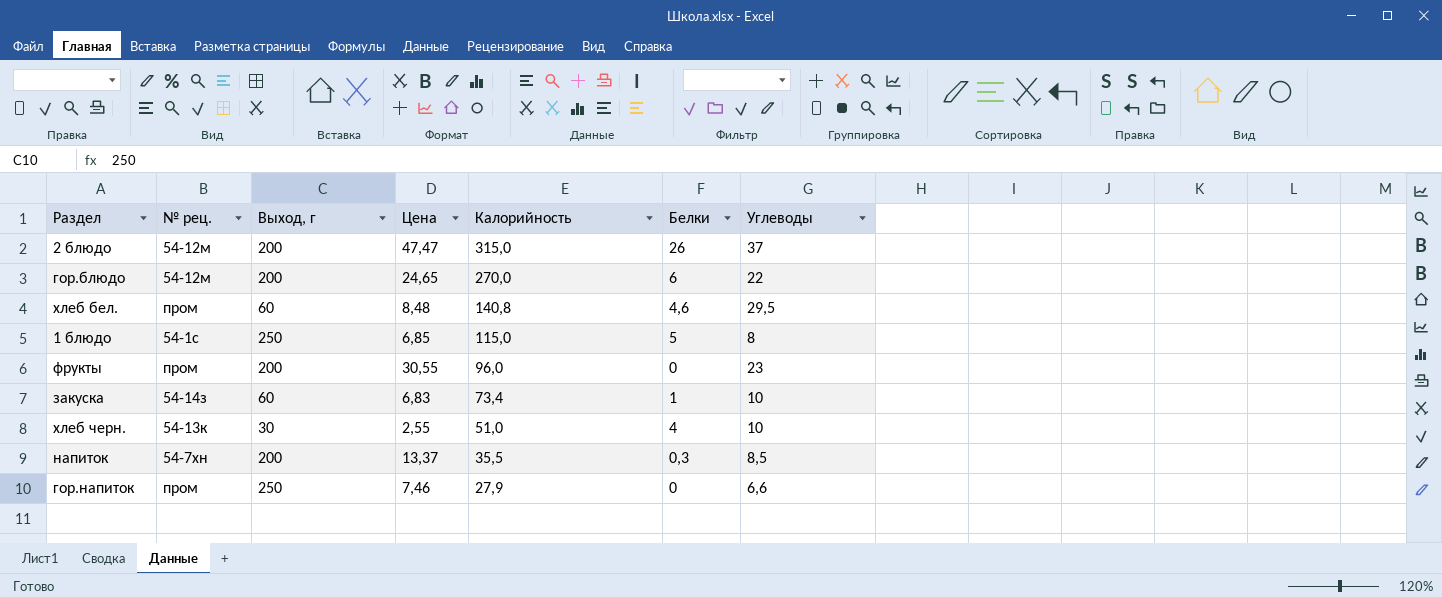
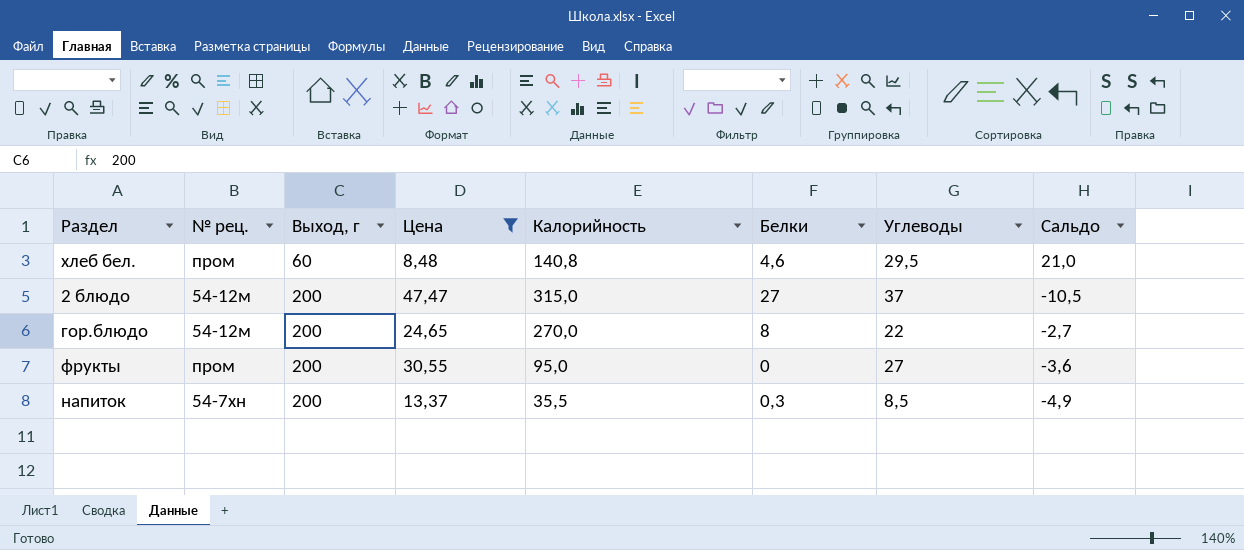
filter: none -> Цена >= 8,48
row order: Калорийность descending -> Выход, г ascending
column Сальдо | formula: none -> [Углеводы] - [Цена]
2 блюдо | Белки: 26 -> 27
гор.блюдо | Белки: 6 -> 8
фрукты | Калорийность: 96,0 -> 95,0
фрукты | Углеводы: 23 -> 27

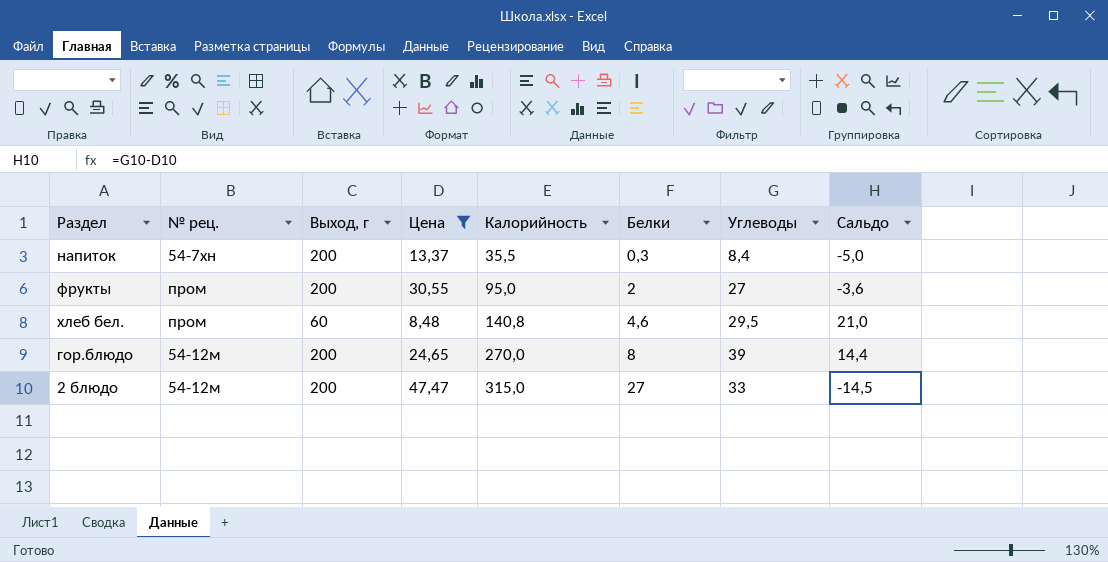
row order: Выход, г ascending -> Калорийность ascending
напиток | Углеводы: 8,5 -> 8,4
напиток | Сальдо: -4,9 -> -5,0
фрукты | Белки: 0 -> 2
гор.блюдо | Углеводы: 22 -> 39
гор.блюдо | Сальдо: -2,7 -> 14,4
2 блюдо | Углеводы: 37 -> 33
2 блюдо | Сальдо: -10,5 -> -14,5

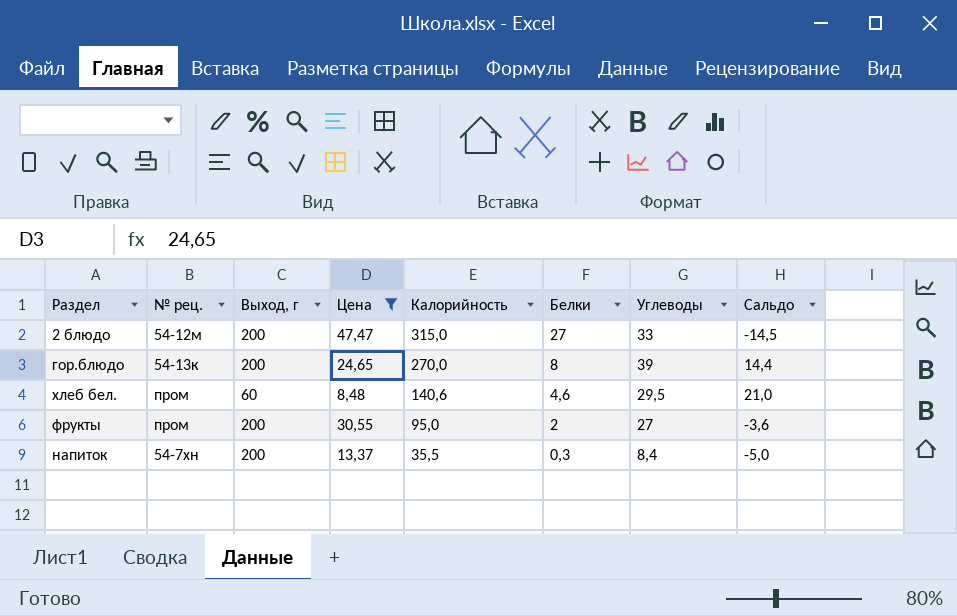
row order: Калорийность ascending -> Калорийность descending
гор.блюдо | № рец.: 54-12м -> 54-13к
хлеб бел. | Калорийность: 140,8 -> 140,6

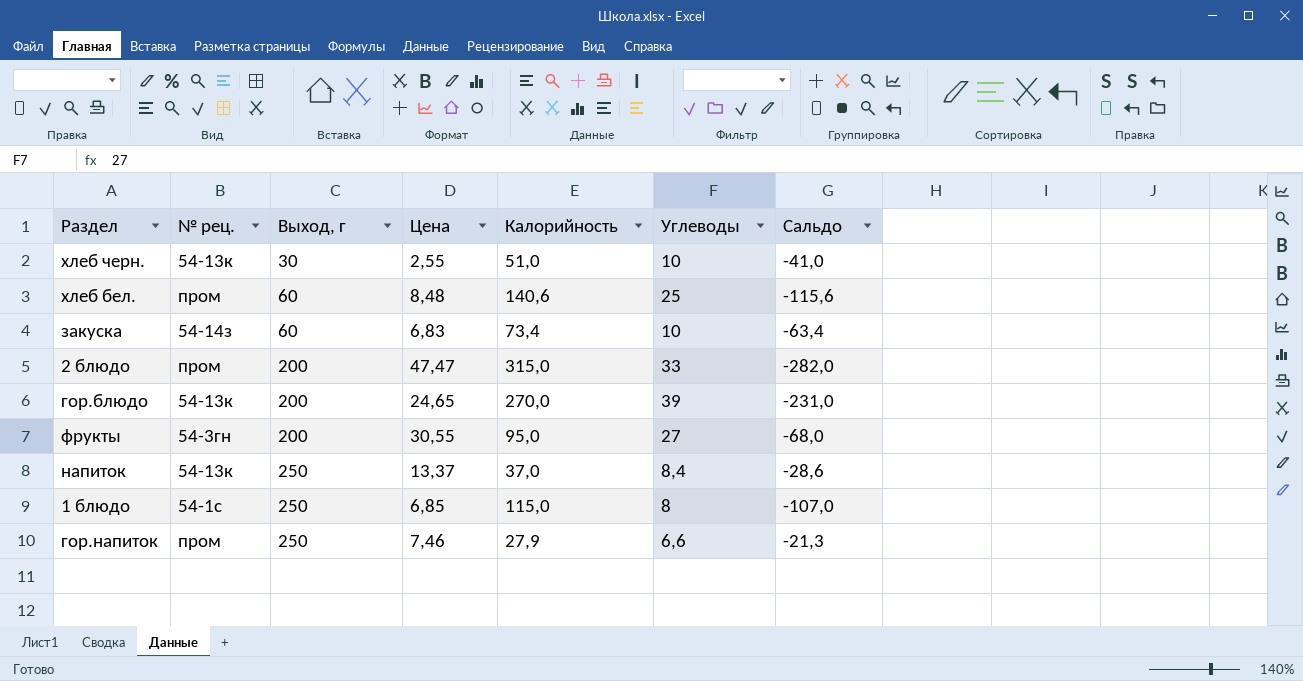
filter: Цена >= 8,48 -> none
row order: Калорийность descending -> Выход, г ascending
column Белки | position: 6 -> none
column Сальдо | formula: [Углеводы] - [Цена] -> [Углеводы] - [Калорийность]
хлеб бел. | Углеводы: 29,5 -> 25
2 блюдо | № рец.: 54-12м -> пром
фрукты | № рец.: пром -> 54-3гн
напиток | № рец.: 54-7хн -> 54-13к
напиток | Выход, г: 200 -> 250
напиток | Калорийность: 35,5 -> 37,0

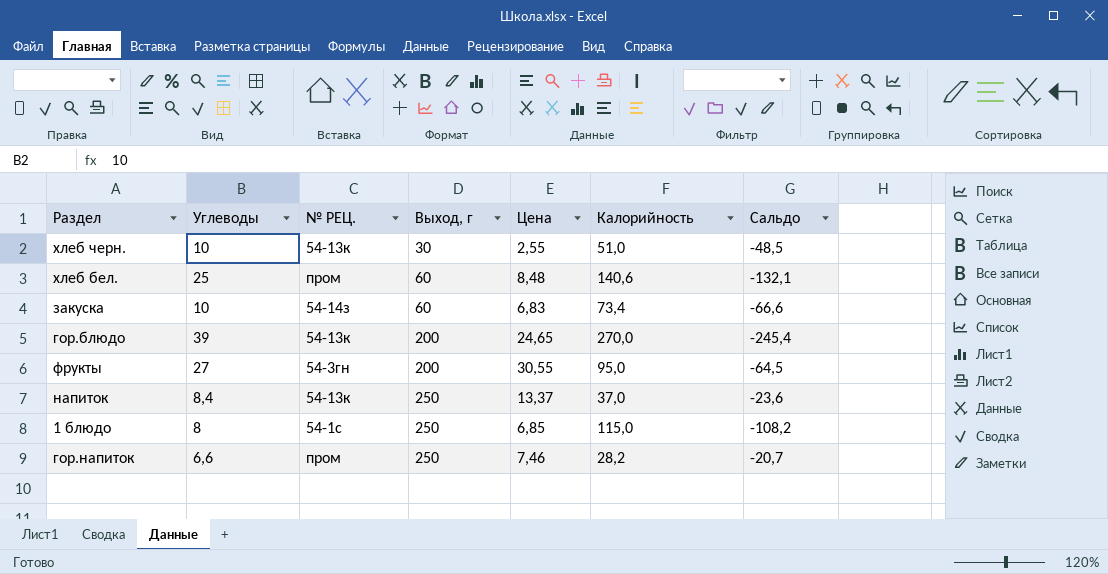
column Углеводы | position: 6 -> 2
column name: № рец. -> № РЕЦ.
column Сальдо | formula: [Углеводы] - [Калорийность] -> [Цена] - [Калорийность]
row 2 блюдо: пром | 200 | 47,47 | 315,0 | 33 | -282,0 -> none
гор.напиток | Калорийность: 27,9 -> 28,2

